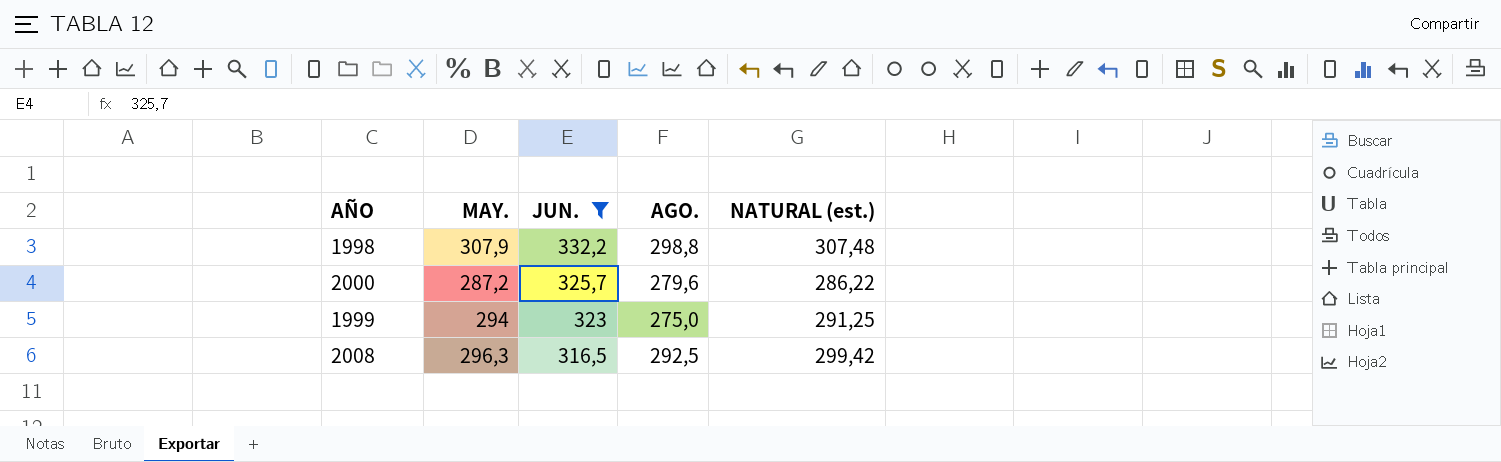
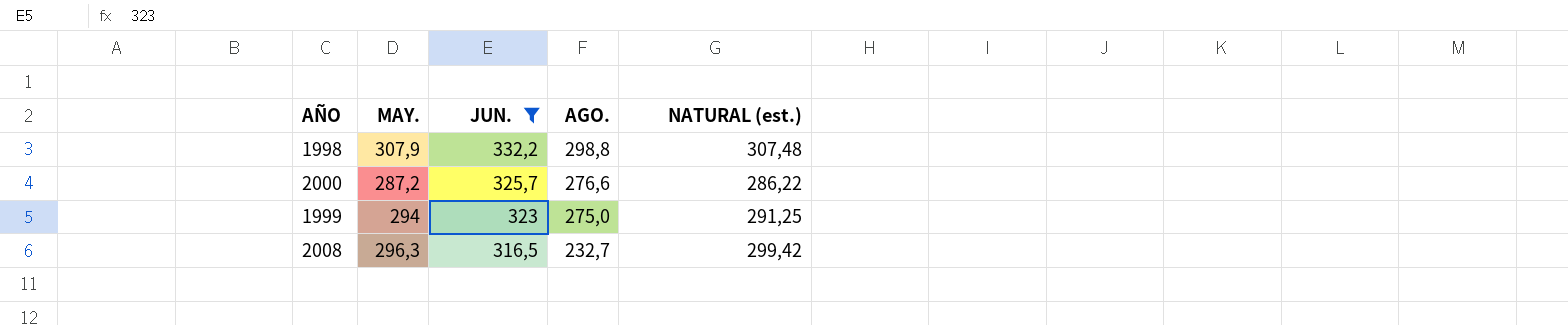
2000 | AGO.: 279,6 -> 276,6
2008 | AGO.: 292,5 -> 232,7

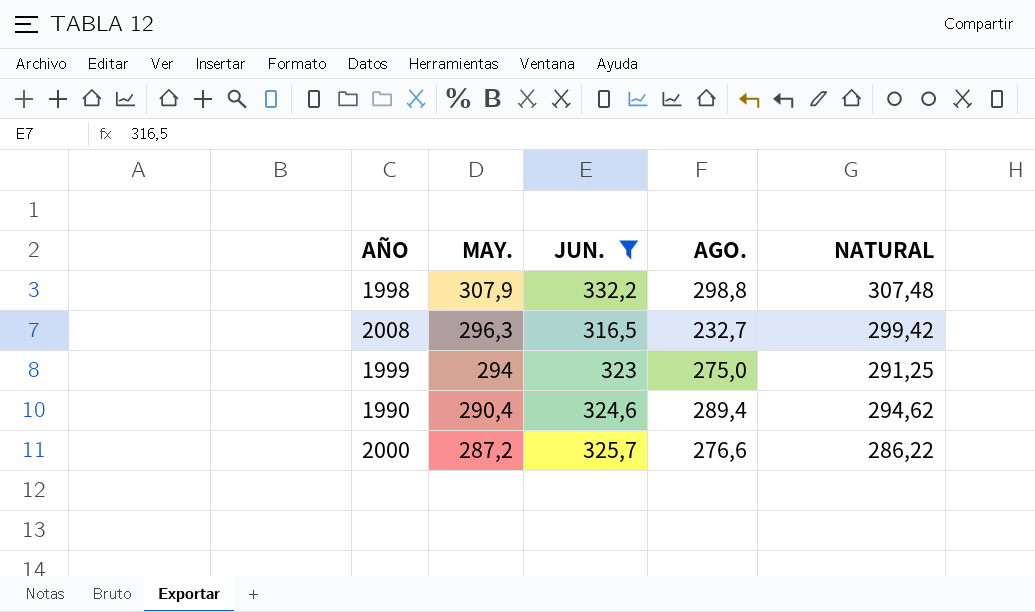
row order: JUN. descending -> MAY. descending
column name: NATURAL (est.) -> NATURAL
row 1990: none -> 290,4 | 324,6 | 289,4 | 294,62

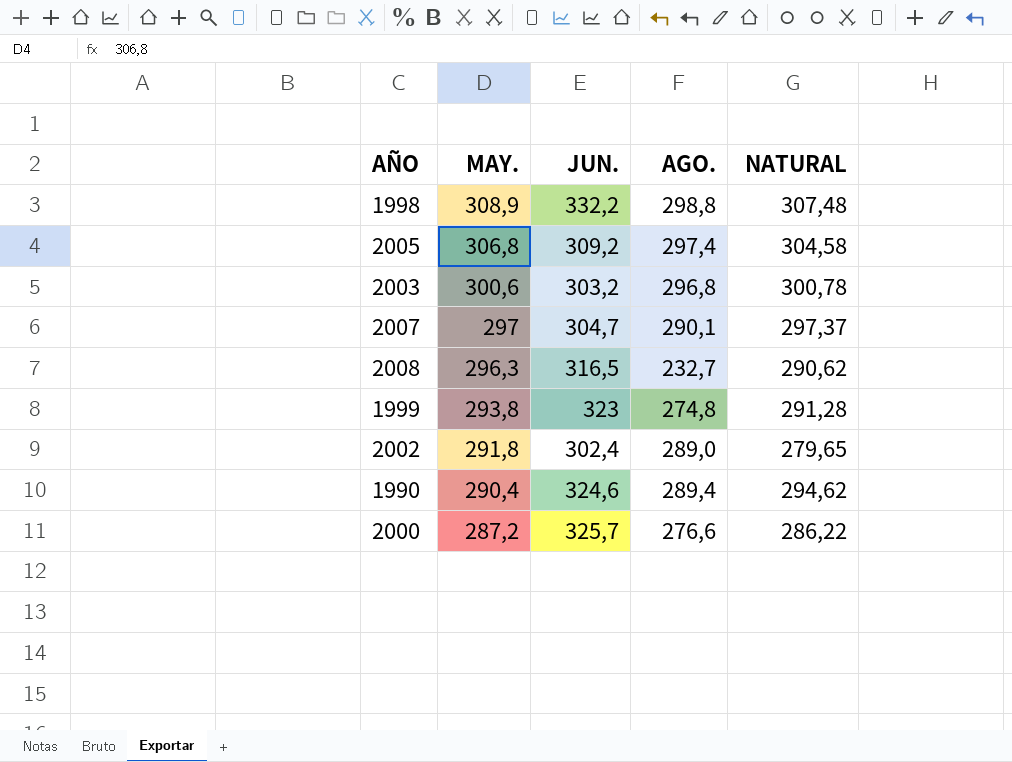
filter: JUN. >= 316,5 -> none
1998 | MAY.: 307,9 -> 308,9
2008 | NATURAL: 299,42 -> 290,62
1999 | MAY.: 294 -> 293,8
1999 | AGO.: 275,0 -> 274,8
1999 | NATURAL: 291,25 -> 291,28

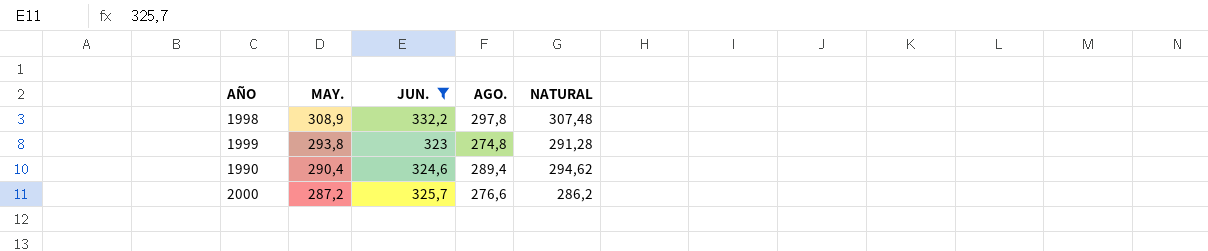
filter: none -> JUN. >= 323
1998 | AGO.: 298,8 -> 297,8
2000 | NATURAL: 286,22 -> 286,2

